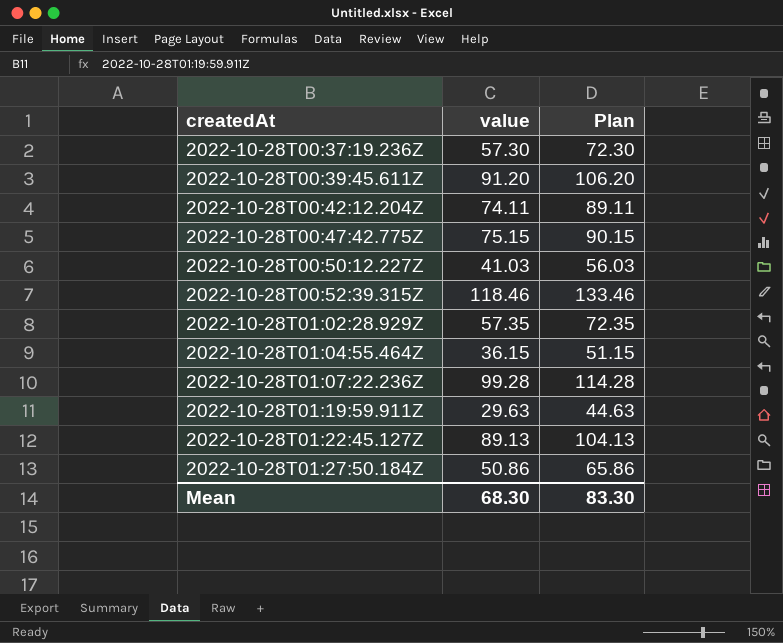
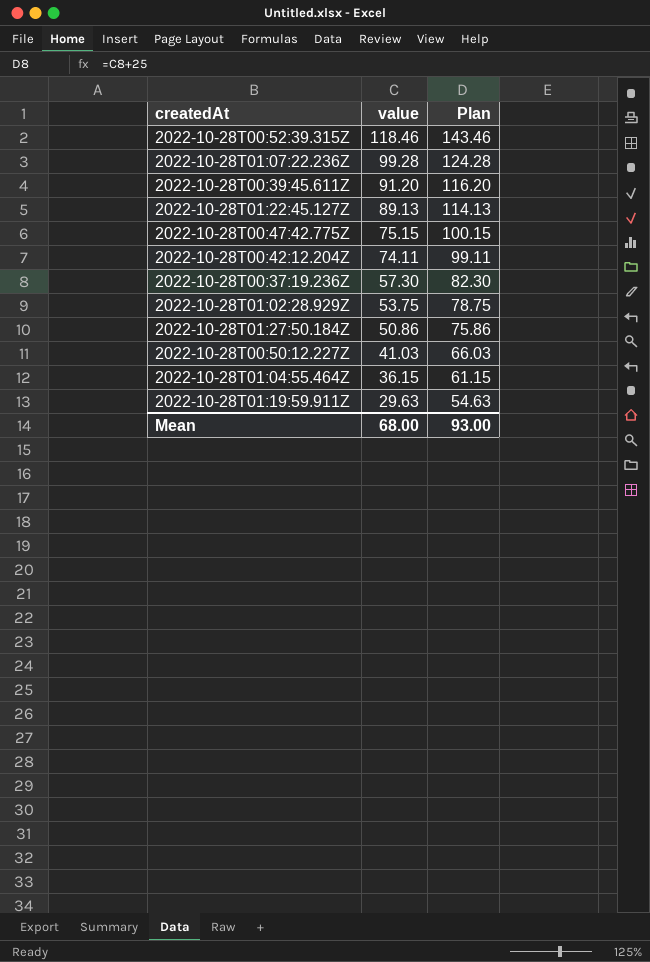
row order: createdAt ascending -> value descending
column Plan | formula: [value] + 15 -> [value] + 25
2022-10-28T01:02:28.929Z | value: 57.35 -> 53.75
Mean | value: 68.30 -> 68.00
Mean | Plan: 83.30 -> 93.00

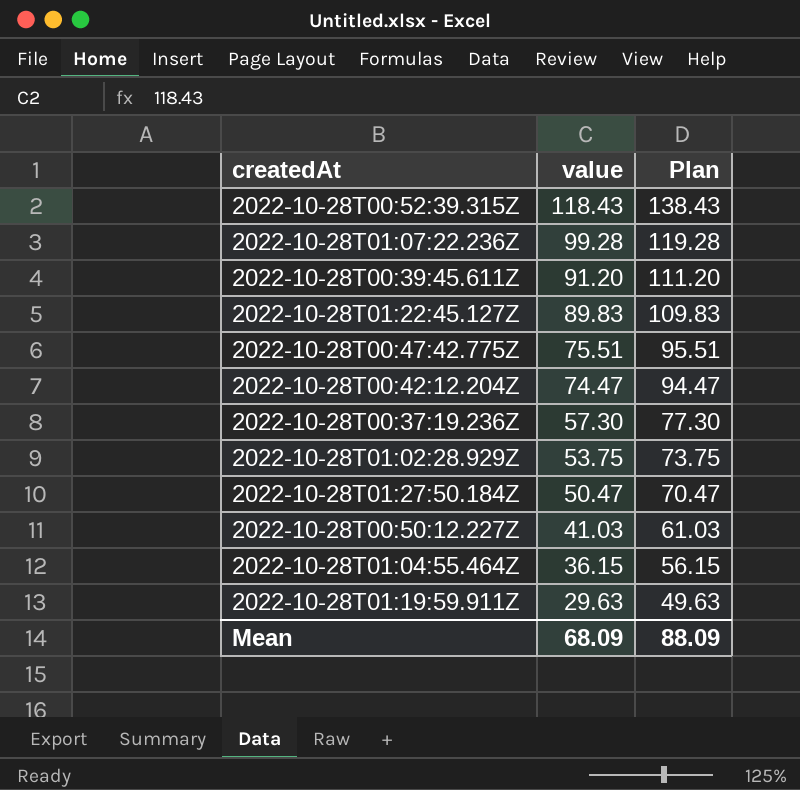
column Plan | formula: [value] + 25 -> [value] + 20
2022-10-28T00:52:39.315Z | value: 118.46 -> 118.43
2022-10-28T01:22:45.127Z | value: 89.13 -> 89.83
2022-10-28T00:47:42.775Z | value: 75.15 -> 75.51
2022-10-28T00:42:12.204Z | value: 74.11 -> 74.47
2022-10-28T01:27:50.184Z | value: 50.86 -> 50.47
Mean | value: 68.00 -> 68.09
Mean | Plan: 93.00 -> 88.09

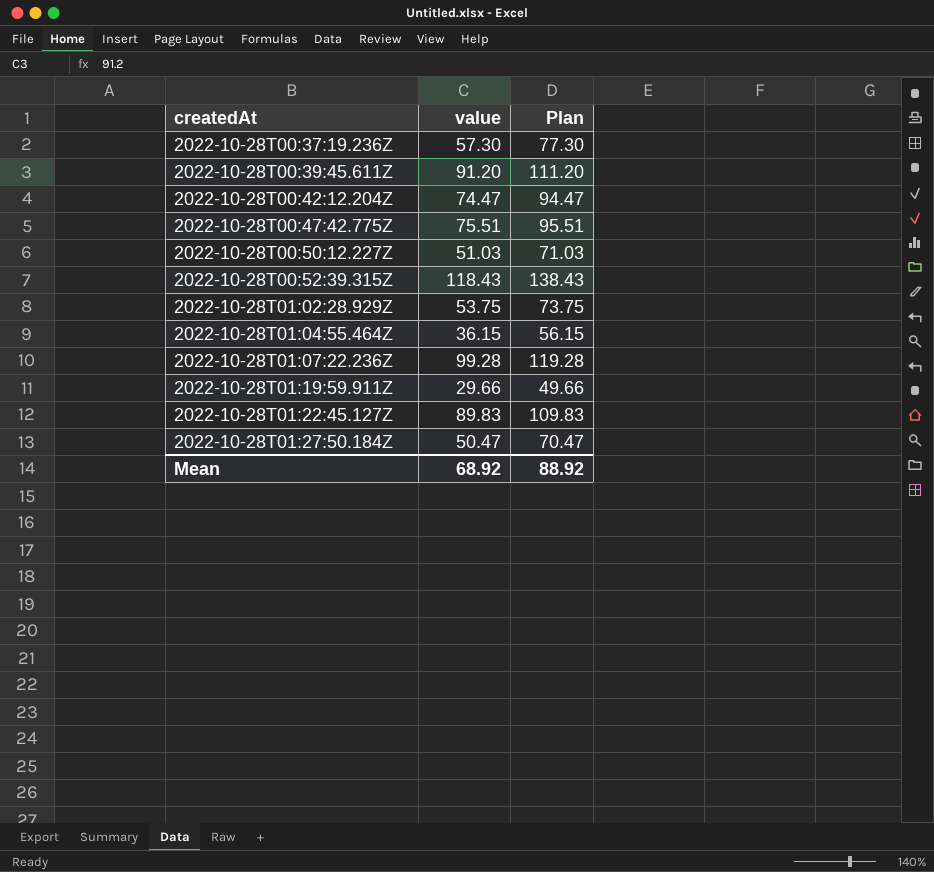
row order: value descending -> createdAt ascending
2022-10-28T00:50:12.227Z | value: 41.03 -> 51.03
2022-10-28T00:50:12.227Z | Plan: 61.03 -> 71.03
2022-10-28T01:19:59.911Z | value: 29.63 -> 29.66
2022-10-28T01:19:59.911Z | Plan: 49.63 -> 49.66
Mean | value: 68.09 -> 68.92
Mean | Plan: 88.09 -> 88.92

